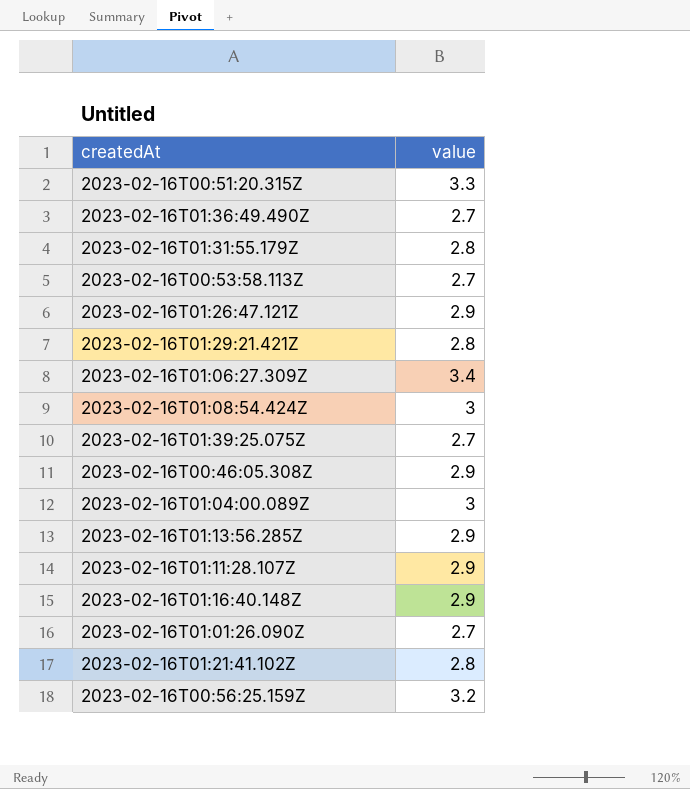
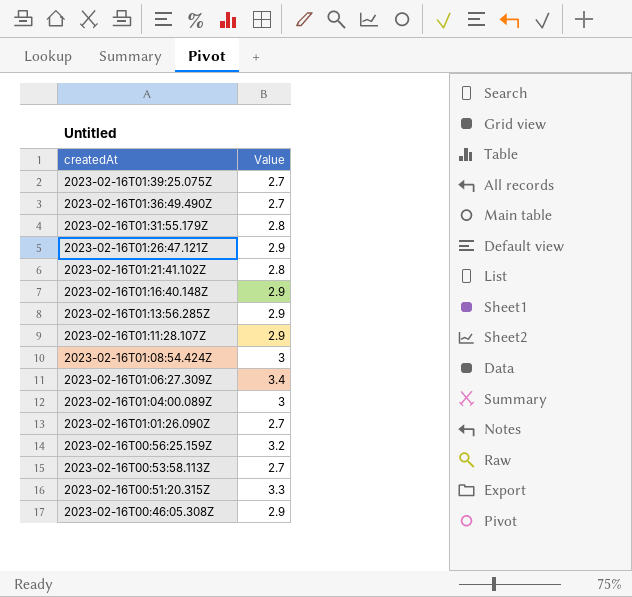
row order: none -> createdAt descending
column name: value -> Value
row 2023-02-16T01:29:21.421Z: 2.8 -> none

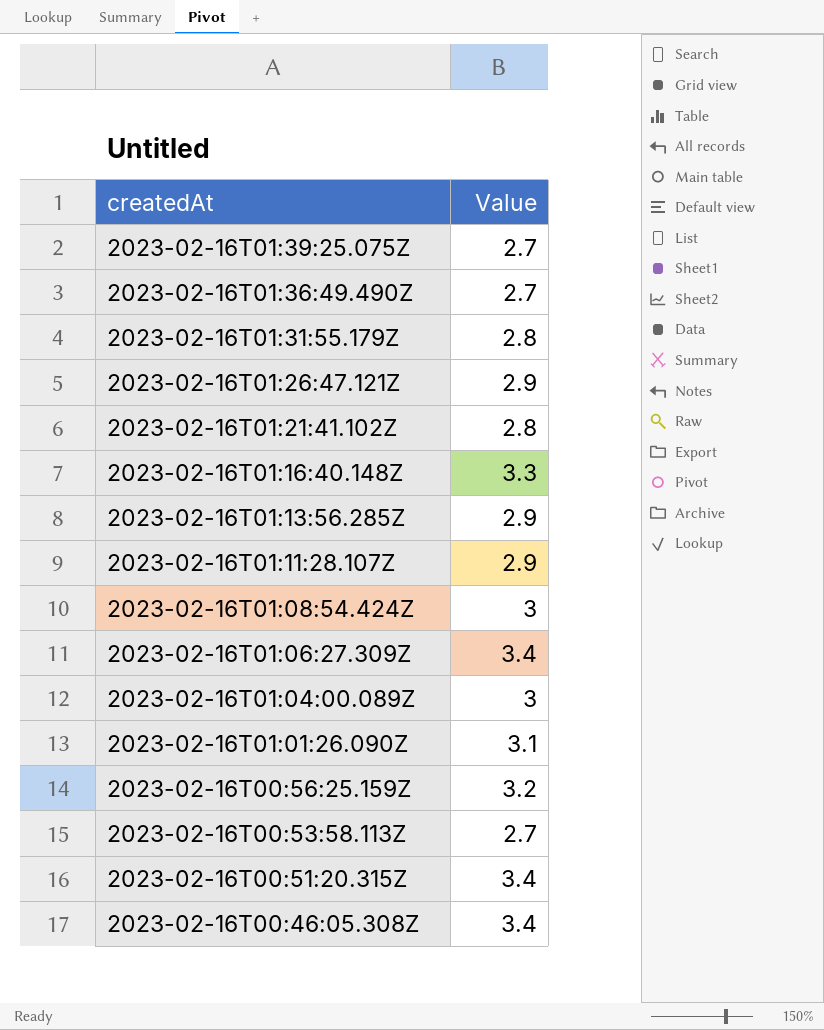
2023-02-16T01:16:40.148Z | Value: 2.9 -> 3.3
2023-02-16T01:01:26.090Z | Value: 2.7 -> 3.1
2023-02-16T00:51:20.315Z | Value: 3.3 -> 3.4
2023-02-16T00:46:05.308Z | Value: 2.9 -> 3.4

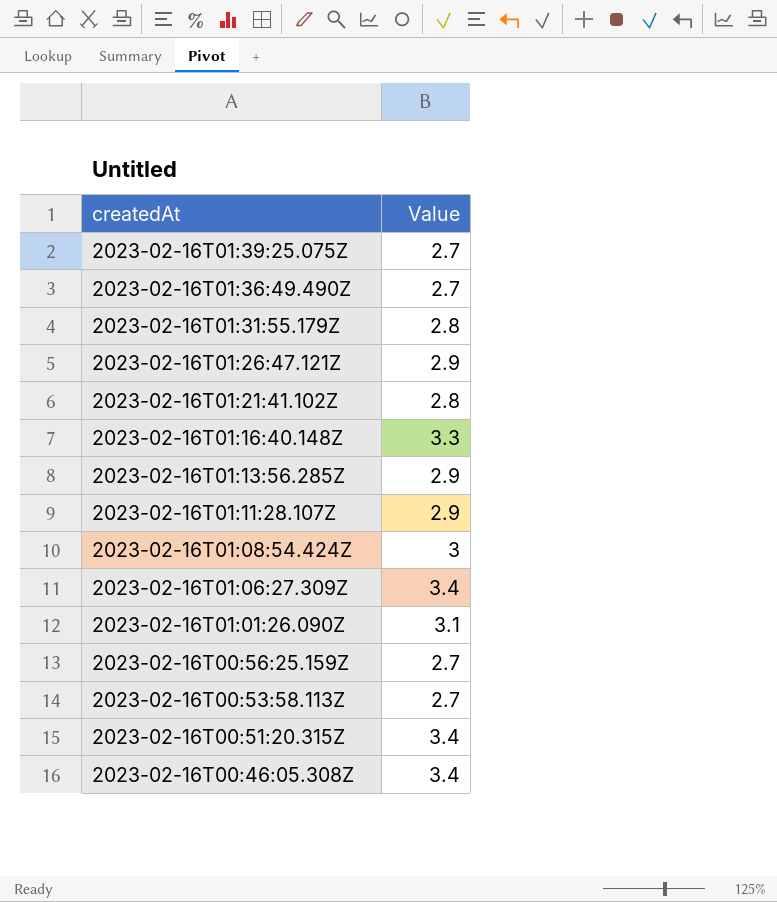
row 2023-02-16T01:04:00.089Z: 3 -> none
2023-02-16T00:56:25.159Z | Value: 3.2 -> 2.7

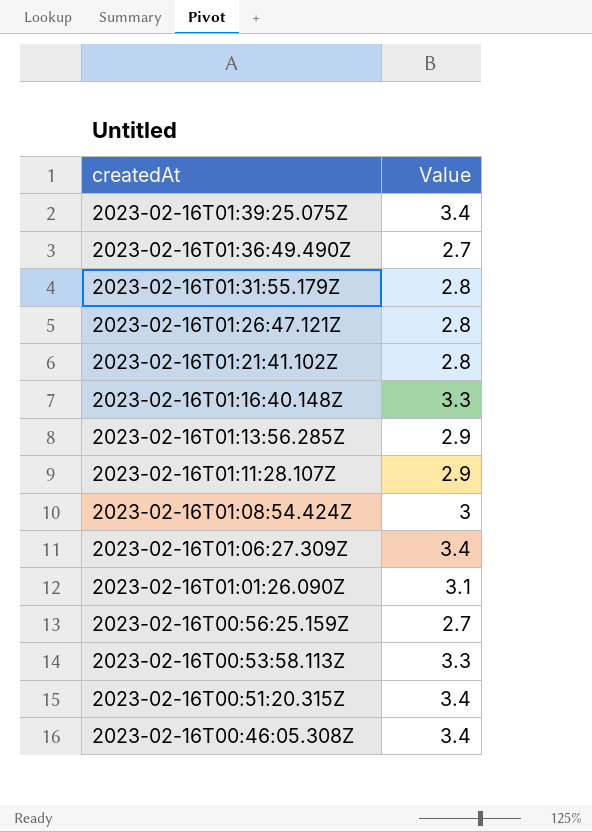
2023-02-16T01:39:25.075Z | Value: 2.7 -> 3.4
2023-02-16T01:26:47.121Z | Value: 2.9 -> 2.8
2023-02-16T00:53:58.113Z | Value: 2.7 -> 3.3

